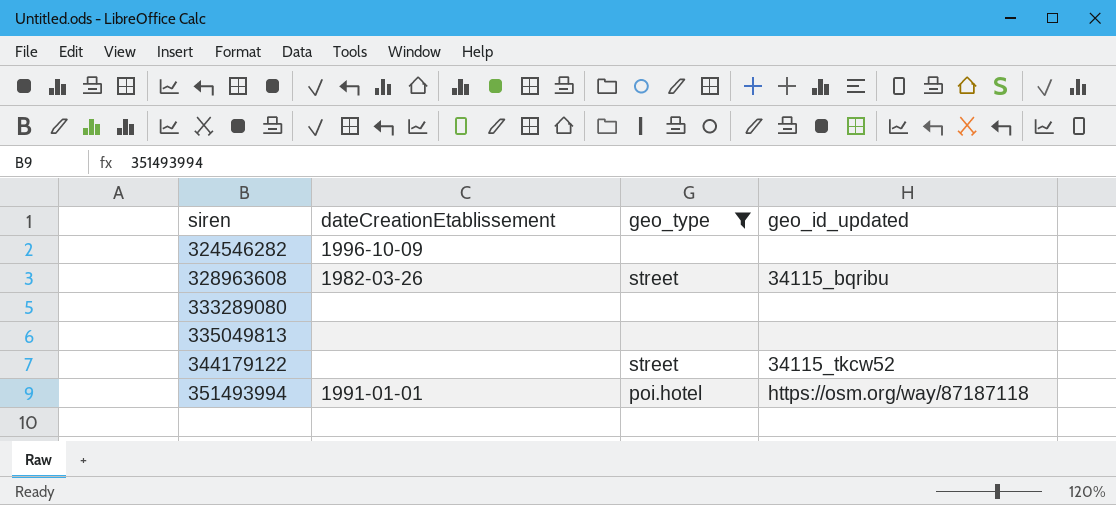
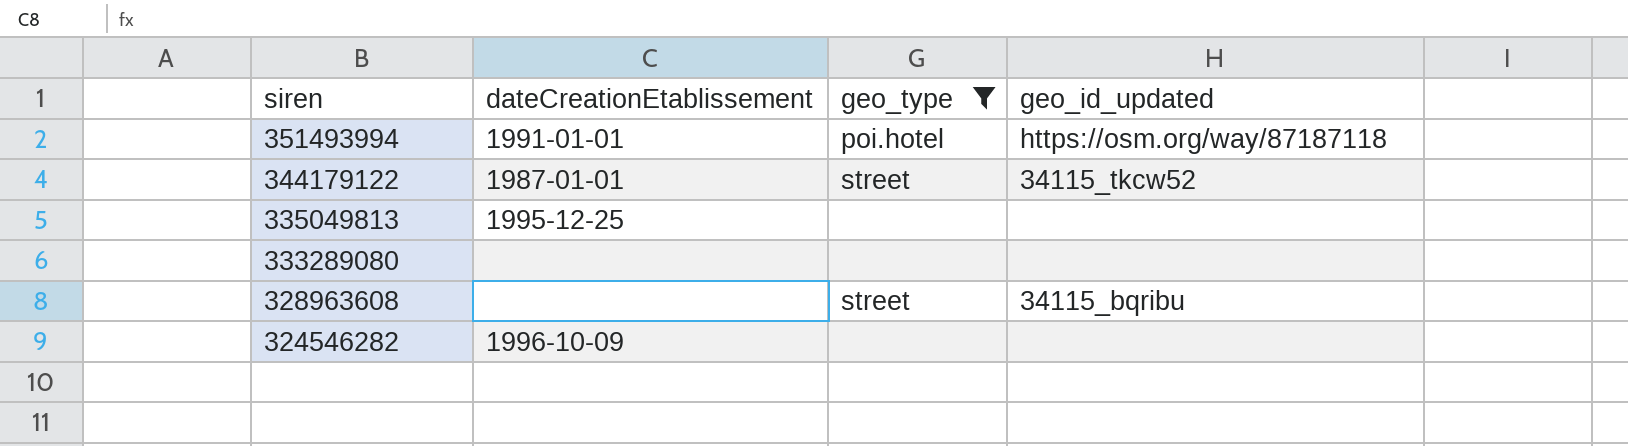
row order: siren ascending -> siren descending
344179122 | dateCreationEtablissement: none -> 1987-01-01
335049813 | dateCreationEtablissement: none -> 1995-12-25
328963608 | dateCreationEtablissement: 1982-03-26 -> none

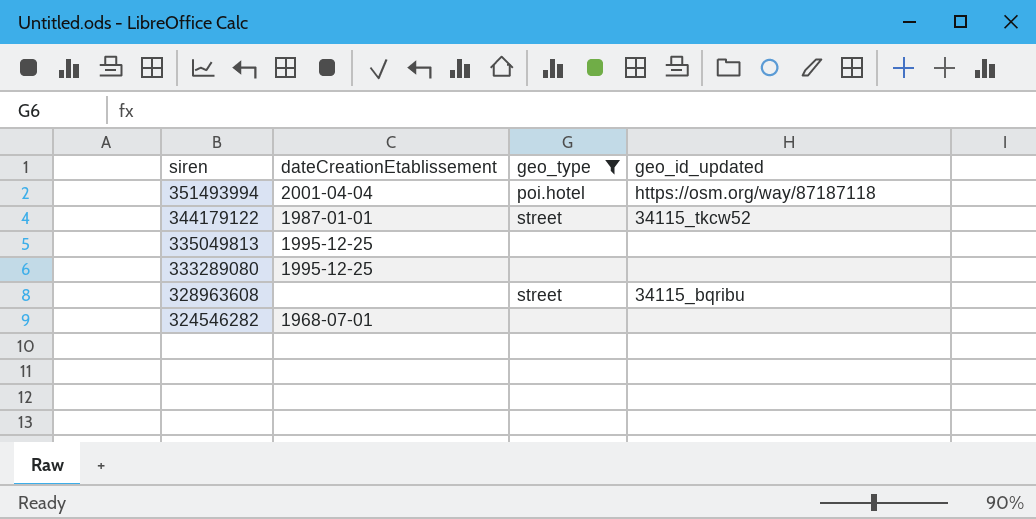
351493994 | dateCreationEtablissement: 1991-01-01 -> 2001-04-04
333289080 | dateCreationEtablissement: none -> 1995-12-25
324546282 | dateCreationEtablissement: 1996-10-09 -> 1968-07-01

